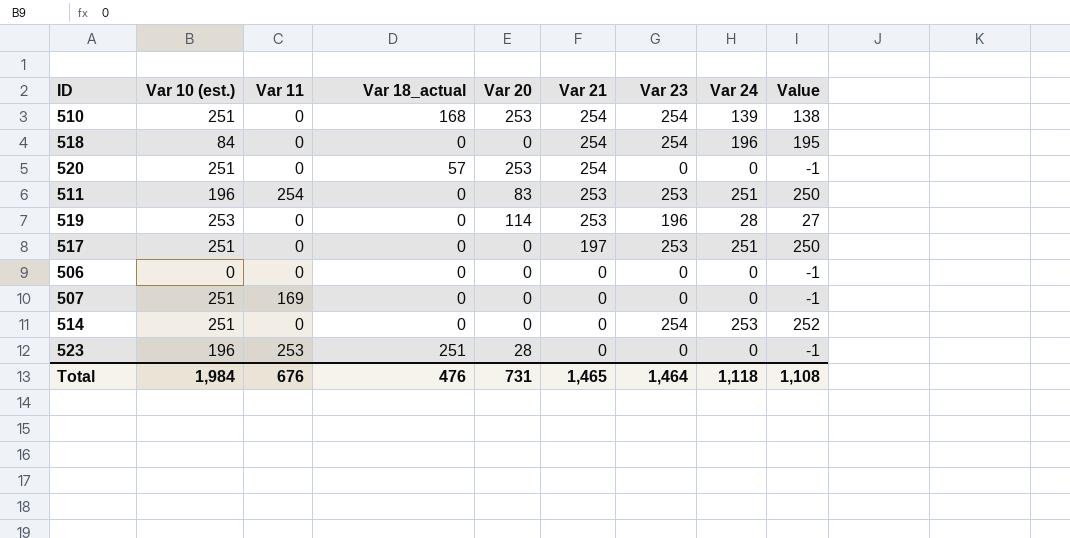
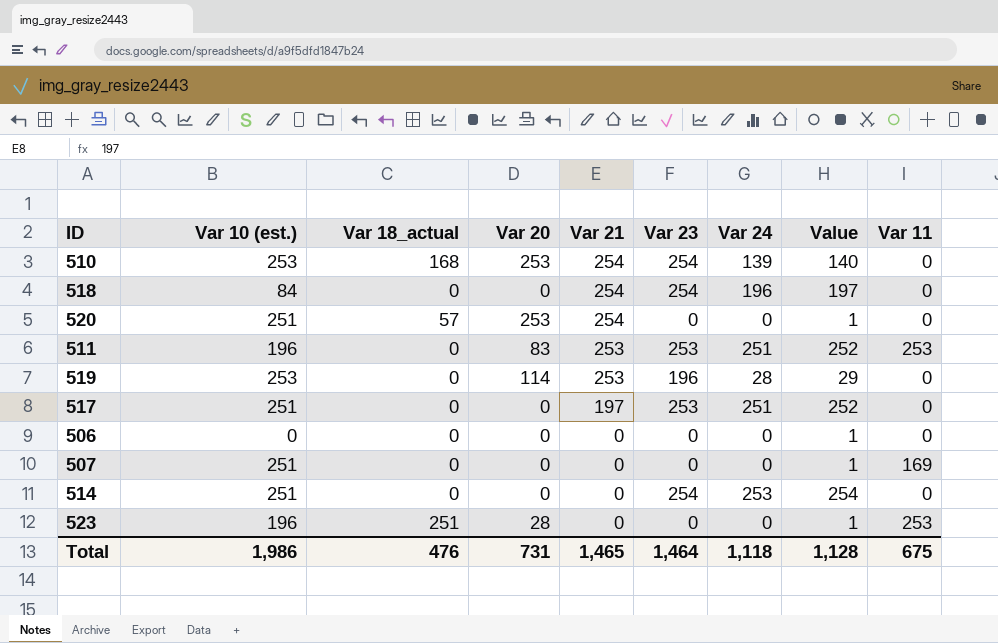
column Value | formula: [Var 24] - 1 -> [Var 24] + 1
column Var 11 | position: 3 -> 9
510 | Var 10 (est.): 251 -> 253
511 | Var 11: 254 -> 253
Total | Var 10 (est.): 1,984 -> 1,986
Total | Value: 1,108 -> 1,128
Total | Var 11: 676 -> 675

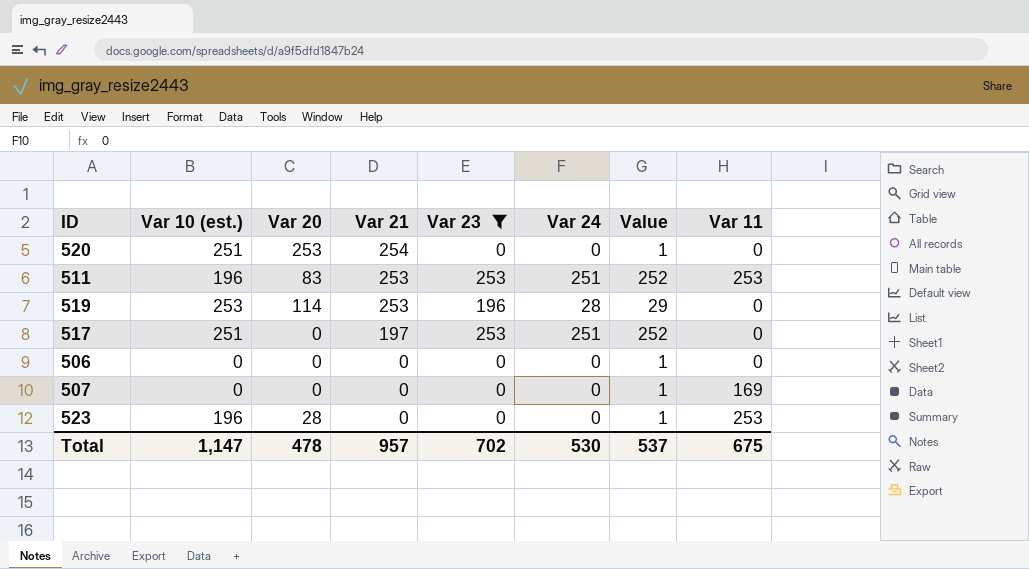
filter: none -> Var 23 != 254
column Var 18_actual | position: 3 -> none
507 | Var 10 (est.): 251 -> 0
Total | Var 10 (est.): 1,986 -> 1,147
Total | Var 20: 731 -> 478
Total | Var 21: 1,465 -> 957
Total | Var 23: 1,464 -> 702
Total | Var 24: 1,118 -> 530
Total | Value: 1,128 -> 537

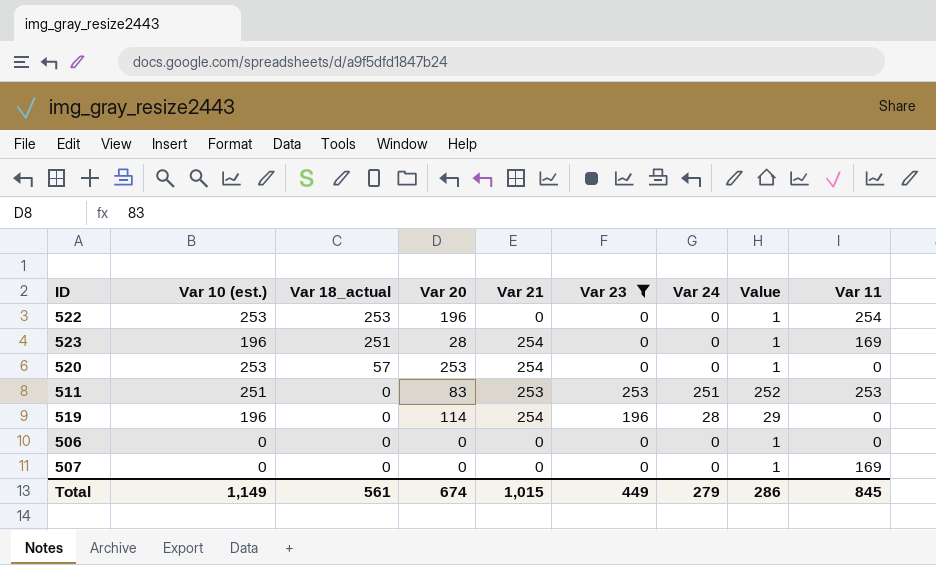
row order: Var 21 descending -> Var 18_actual descending
column Var 18_actual | position: none -> 3
row 517: 251 | 0 | 197 | 253 | 251 | 252 | 0 -> none
row 522: none -> 253 | 253 | 196 | 0 | 0 | 0 | 1 | 254
523 | Var 21: 0 -> 254
523 | Var 11: 253 -> 169
520 | Var 10 (est.): 251 -> 253
511 | Var 10 (est.): 196 -> 251
519 | Var 10 (est.): 253 -> 196
519 | Var 21: 253 -> 254
Total | Var 10 (est.): 1,147 -> 1,149
Total | Var 20: 478 -> 674
Total | Var 21: 957 -> 1,015
Total | Var 23: 702 -> 449
Total | Var 24: 530 -> 279
Total | Value: 537 -> 286
Total | Var 11: 675 -> 845

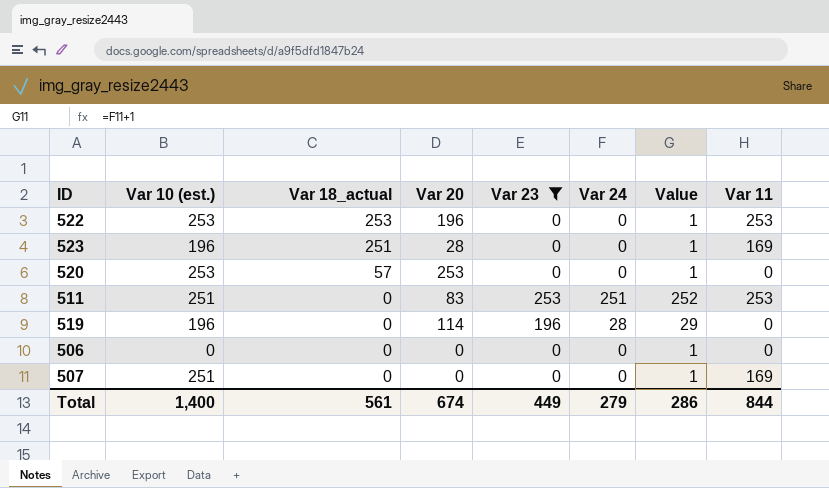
column Var 21 | position: 5 -> none
522 | Var 11: 254 -> 253
507 | Var 10 (est.): 0 -> 251
Total | Var 10 (est.): 1,149 -> 1,400
Total | Var 11: 845 -> 844

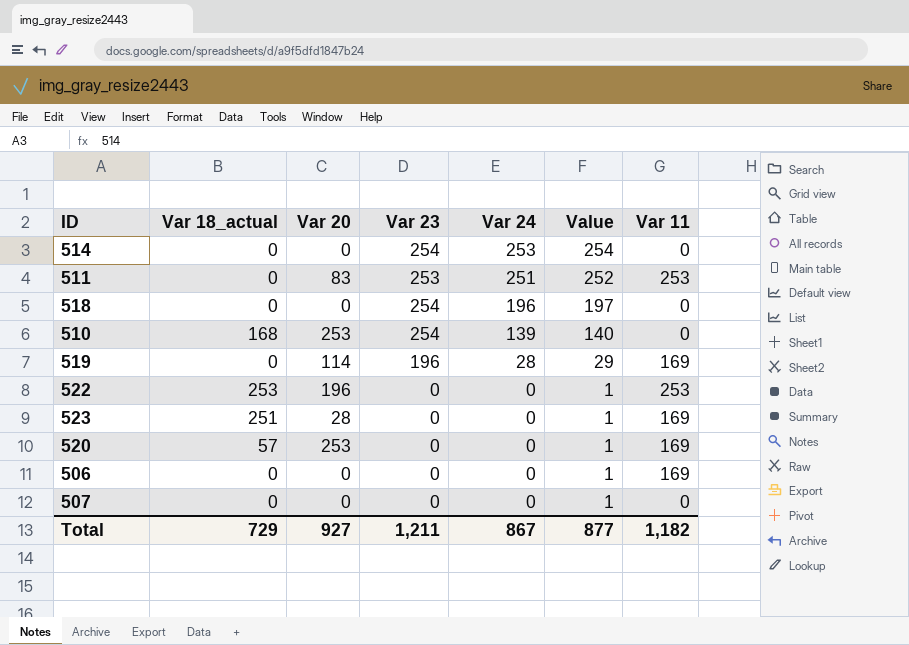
filter: Var 23 != 254 -> none
row order: Var 18_actual descending -> Var 24 descending
column Var 10 (est.) | position: 2 -> none
519 | Var 11: 0 -> 169
520 | Var 11: 0 -> 169
506 | Var 11: 0 -> 169
507 | Var 11: 169 -> 0
Total | Var 18_actual: 561 -> 729
Total | Var 20: 674 -> 927
Total | Var 23: 449 -> 1,211
Total | Var 24: 279 -> 867
Total | Value: 286 -> 877
Total | Var 11: 844 -> 1,182

